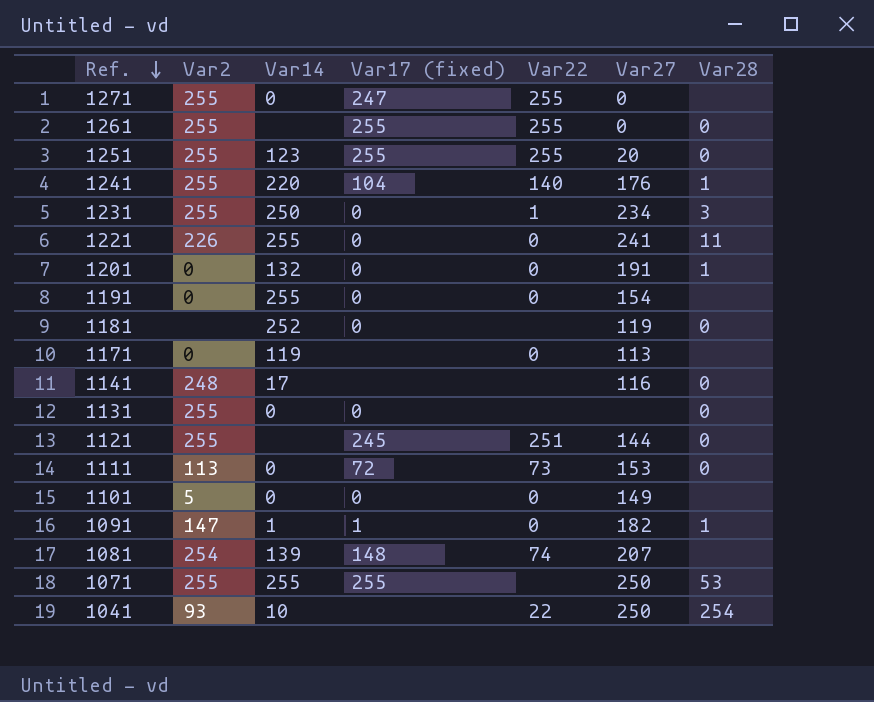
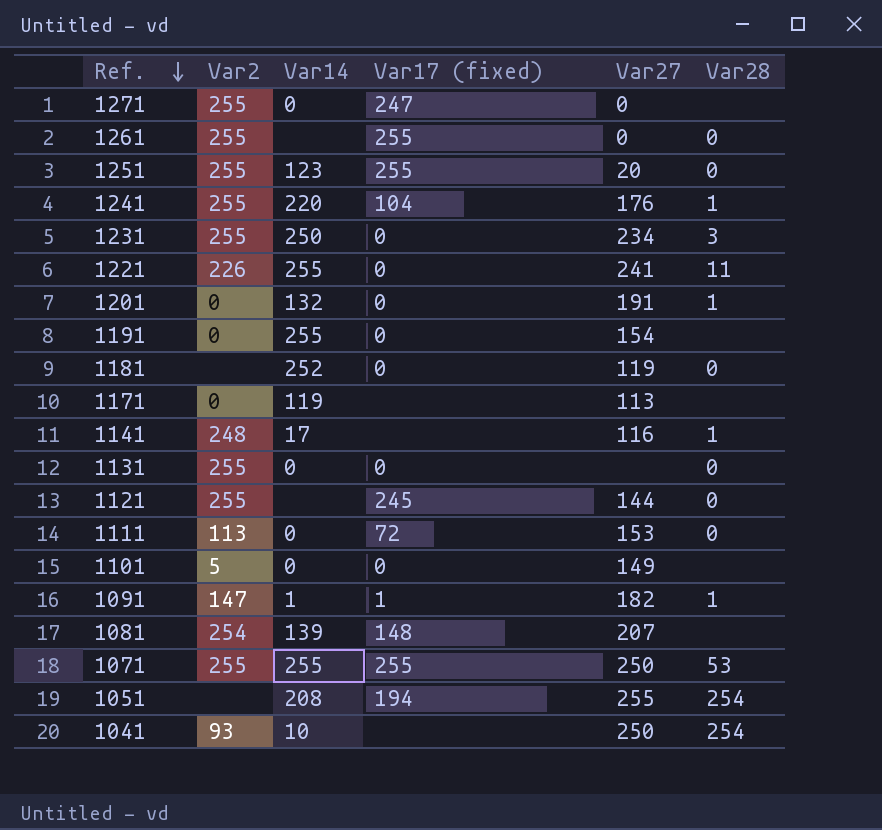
column Var22 | position: 5 -> none
1141 | Var28: 0 -> 1
row 1051: none -> none | 208 | 194 | 255 | 254

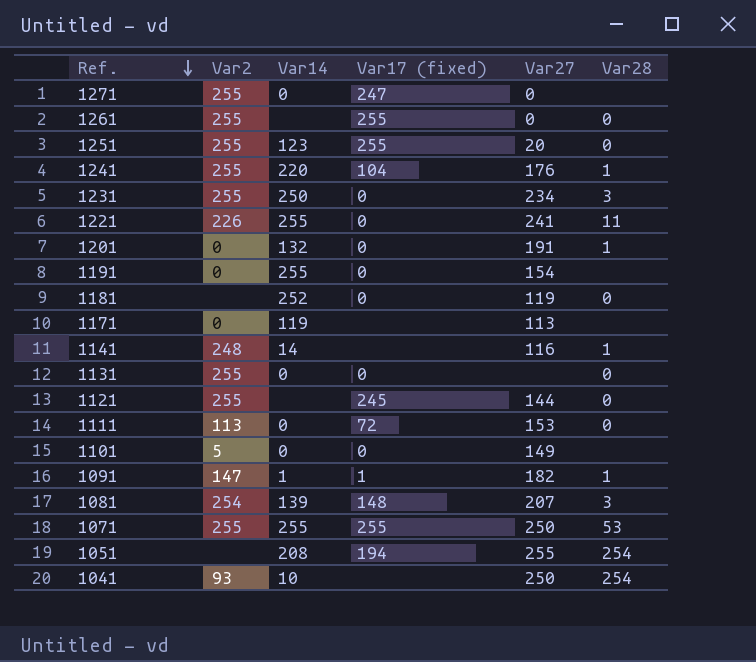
1141 | Var14: 17 -> 14
1081 | Var28: none -> 3

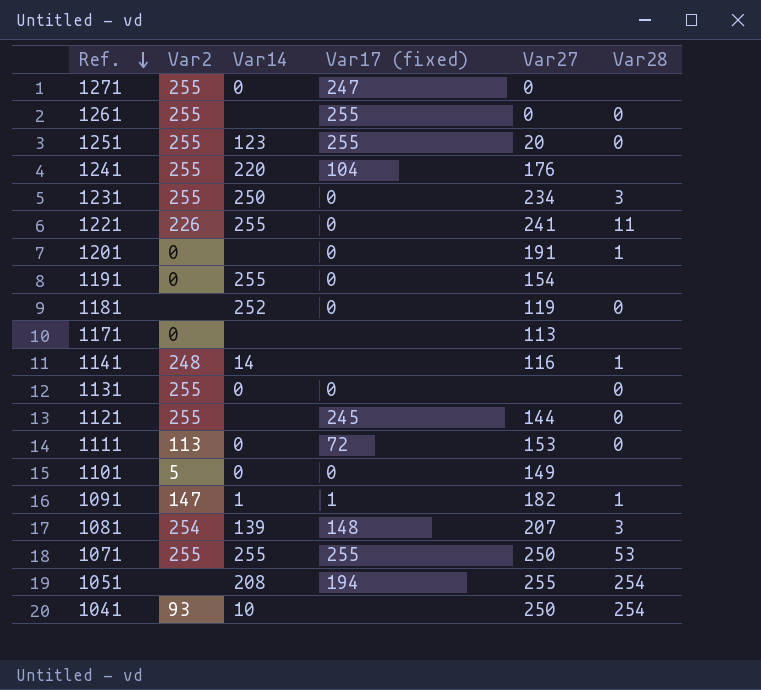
1241 | Var28: 1 -> none
1201 | Var14: 132 -> none
1171 | Var14: 119 -> none

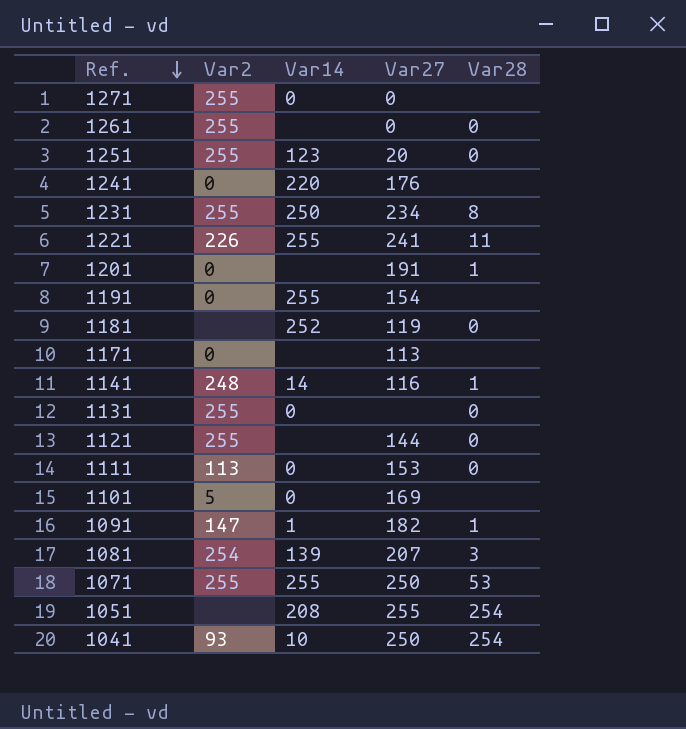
column Var17 (fixed) | position: 4 -> none
1241 | Var2: 255 -> 0
1231 | Var28: 3 -> 8
1101 | Var27: 149 -> 169

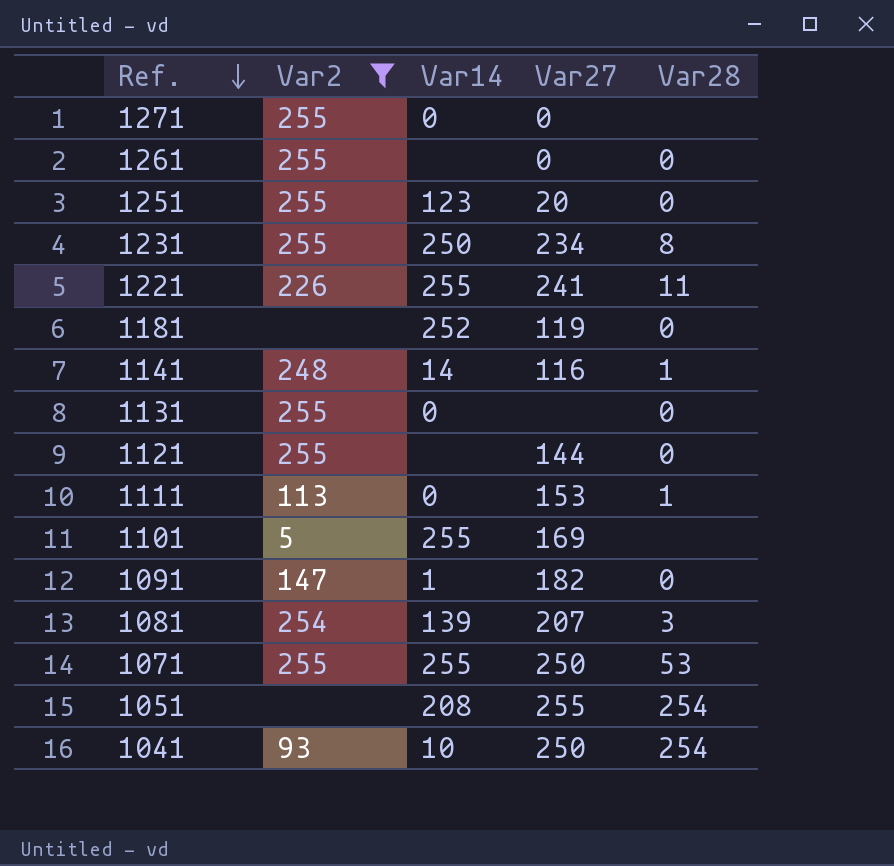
filter: none -> Var2 != 0
1111 | Var28: 0 -> 1
1101 | Var14: 0 -> 255
1091 | Var28: 1 -> 0

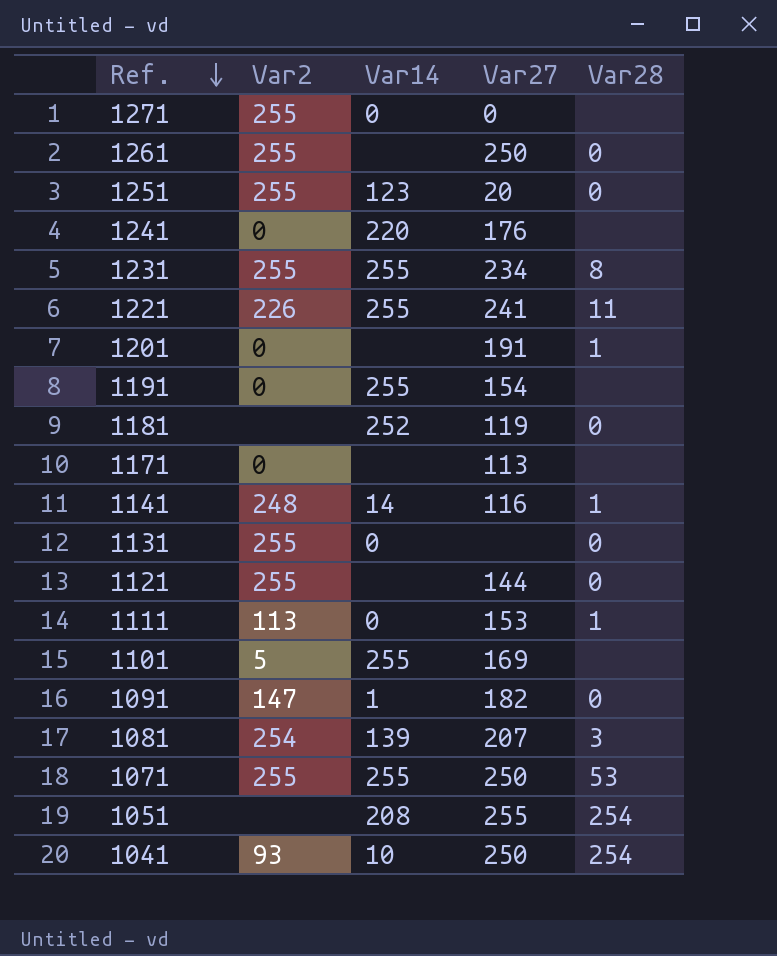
filter: Var2 != 0 -> none
1261 | Var27: 0 -> 250
1231 | Var14: 250 -> 255

